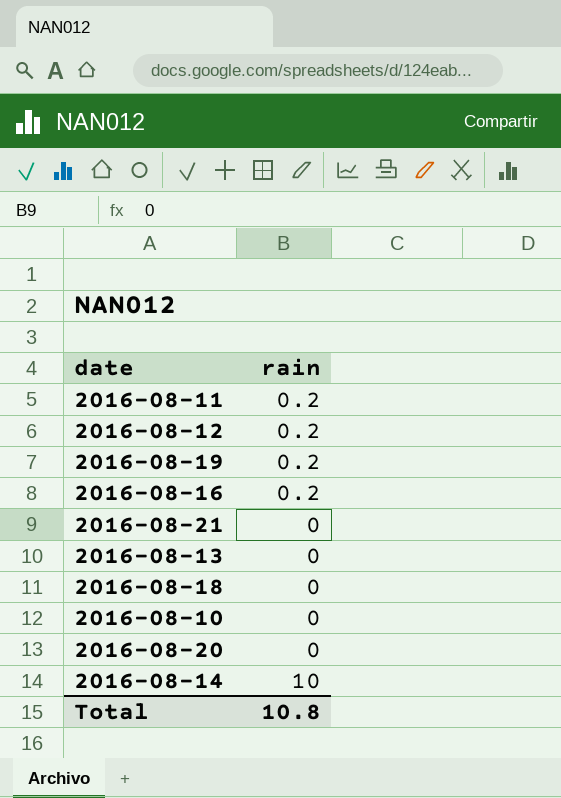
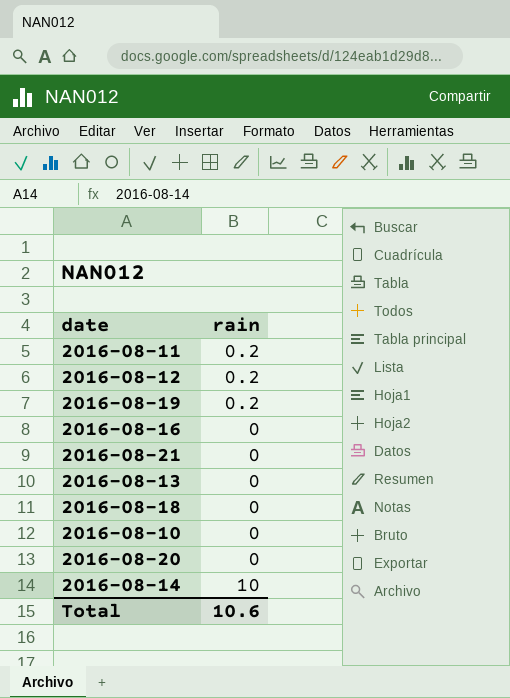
2016-08-16 | rain: 0.2 -> 0
Total | rain: 10.8 -> 10.6

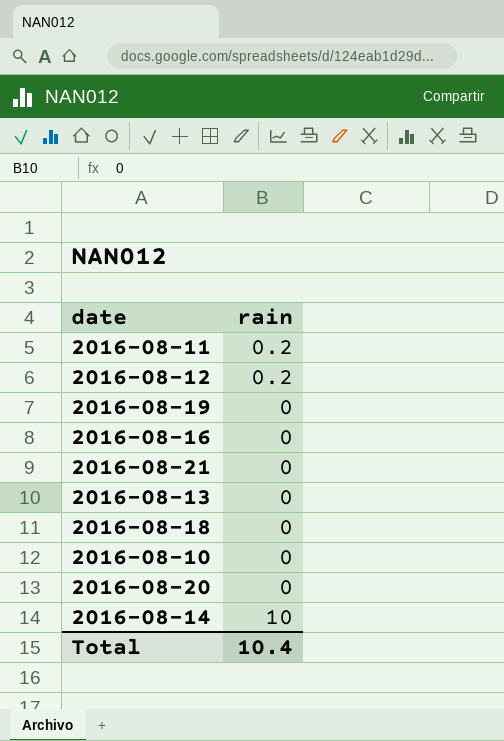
2016-08-19 | rain: 0.2 -> 0
Total | rain: 10.6 -> 10.4

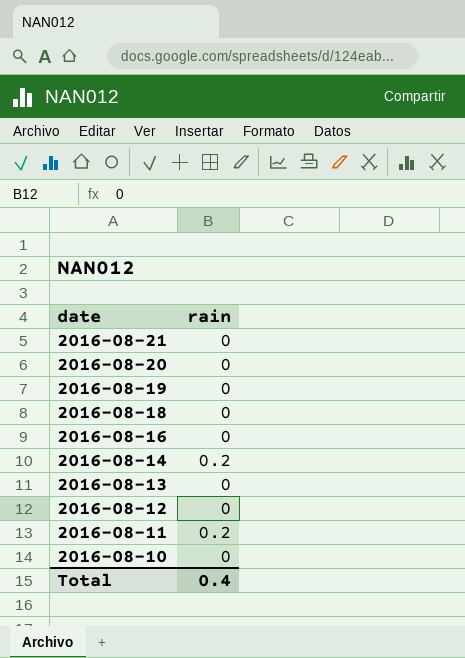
row order: none -> date descending
2016-08-14 | rain: 10 -> 0.2
2016-08-12 | rain: 0.2 -> 0
Total | rain: 10.4 -> 0.4

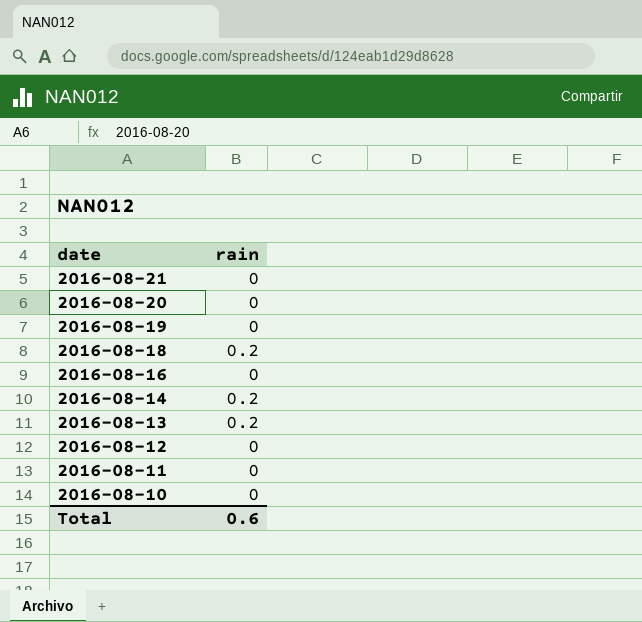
2016-08-18 | rain: 0 -> 0.2
2016-08-13 | rain: 0 -> 0.2
2016-08-11 | rain: 0.2 -> 0
Total | rain: 0.4 -> 0.6

